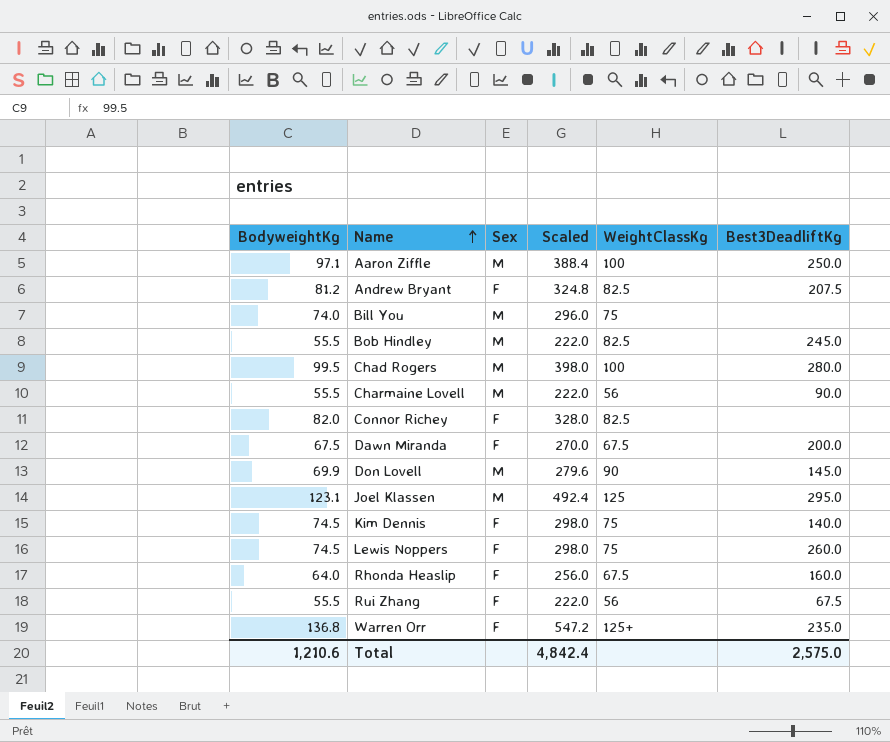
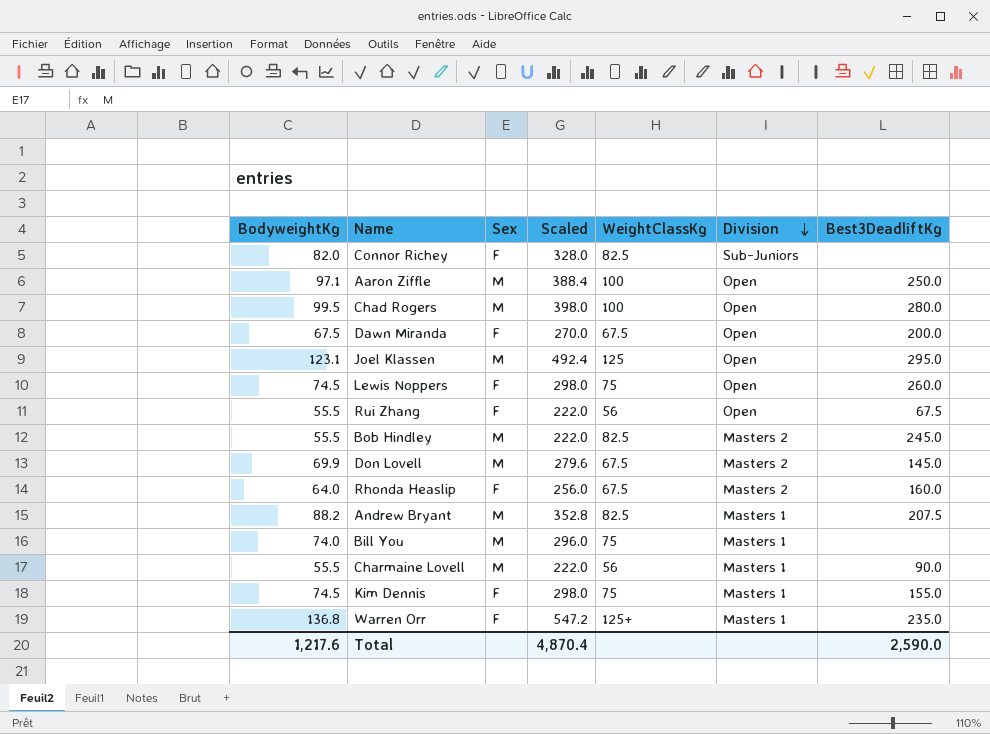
row order: Name ascending -> Division descending
column Division | position: none -> 6
Don Lovell | WeightClassKg: 90 -> 67.5
Andrew Bryant | BodyweightKg: 81.2 -> 88.2
Andrew Bryant | Sex: F -> M
Andrew Bryant | Scaled: 324.8 -> 352.8
Kim Dennis | Best3DeadliftKg: 140.0 -> 155.0
Total | BodyweightKg: 1,210.6 -> 1,217.6
Total | Scaled: 4,842.4 -> 4,870.4
Total | Best3DeadliftKg: 2,575.0 -> 2,590.0

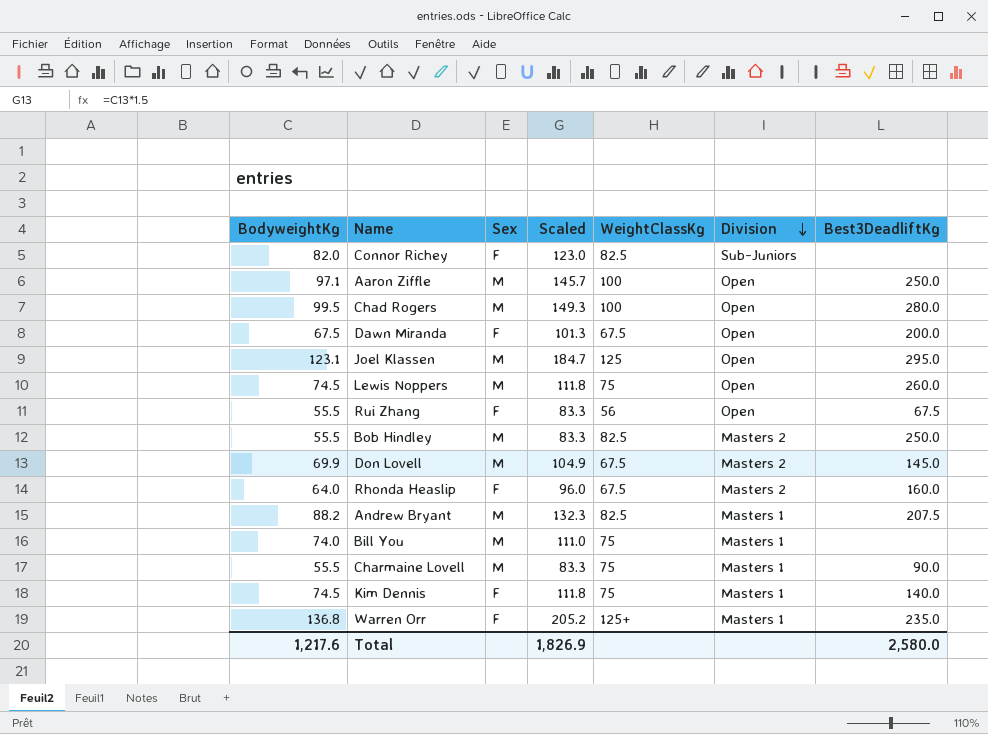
column Scaled | formula: [BodyweightKg] * 4 -> [BodyweightKg] * 1.5
Lewis Noppers | Sex: F -> M
Bob Hindley | Best3DeadliftKg: 245.0 -> 250.0
Charmaine Lovell | WeightClassKg: 56 -> 75
Kim Dennis | Best3DeadliftKg: 155.0 -> 140.0
Total | Scaled: 4,870.4 -> 1,826.9
Total | Best3DeadliftKg: 2,590.0 -> 2,580.0

